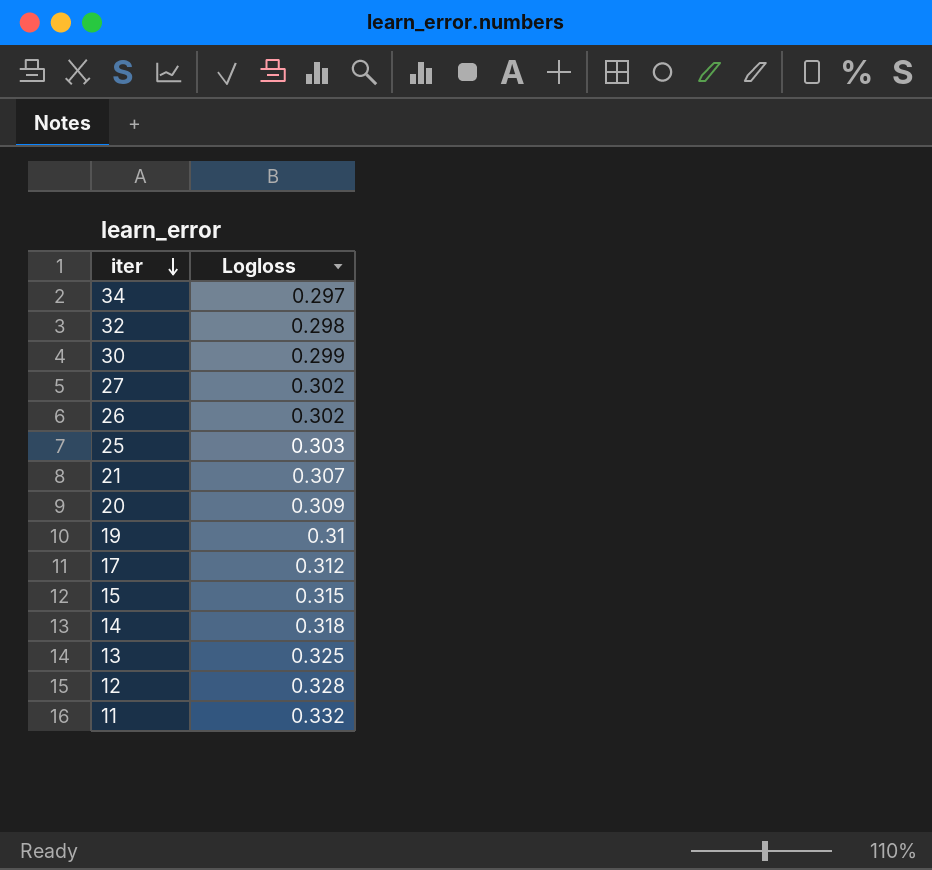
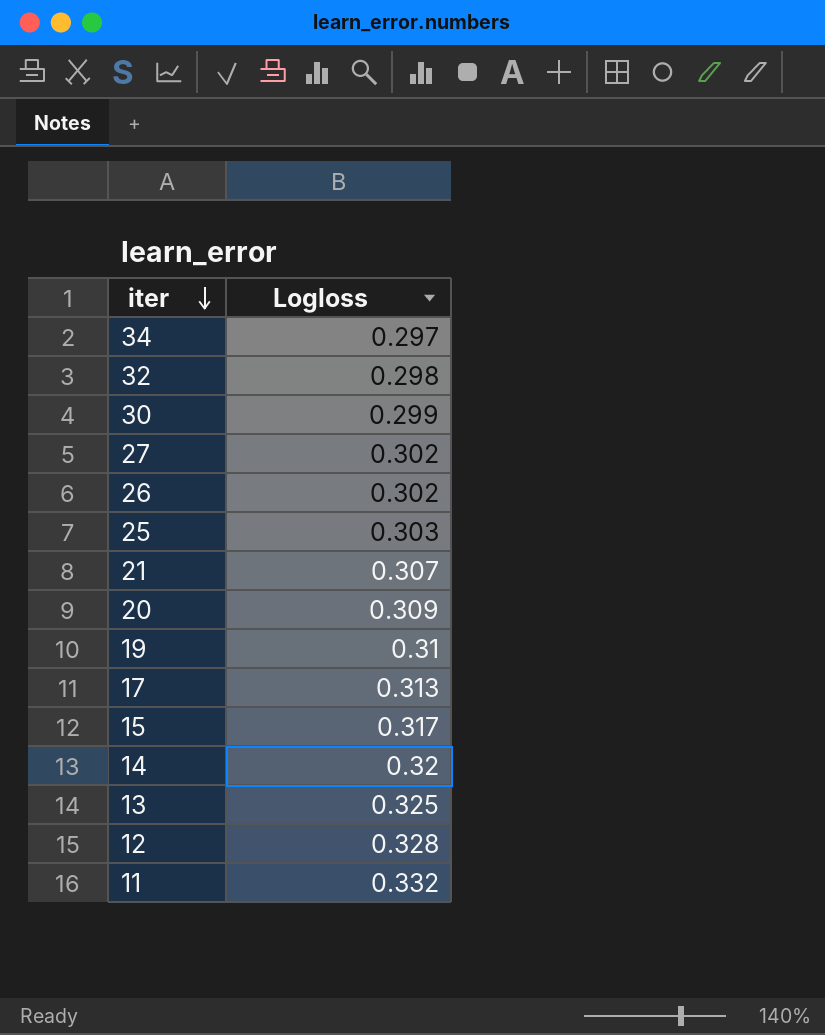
17 | Logloss: 0.312 -> 0.313
15 | Logloss: 0.315 -> 0.317
14 | Logloss: 0.318 -> 0.32

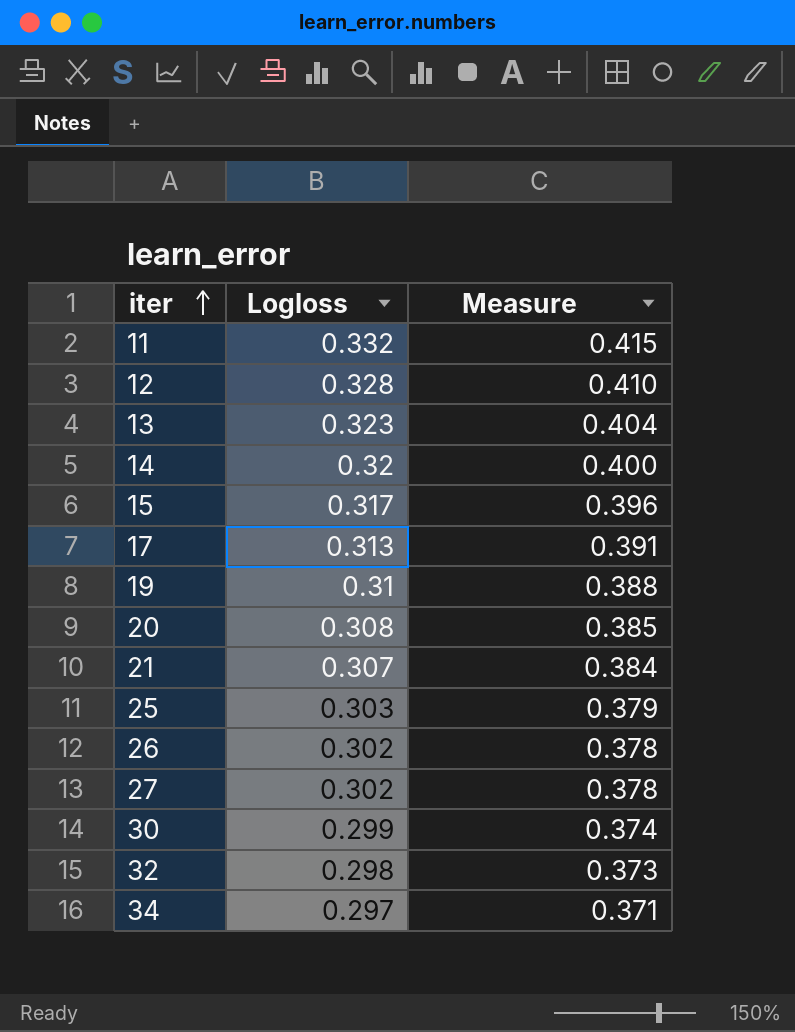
row order: iter descending -> iter ascending
column Measure | formula: none -> [Logloss] * 1.25
13 | Logloss: 0.325 -> 0.323
20 | Logloss: 0.309 -> 0.308

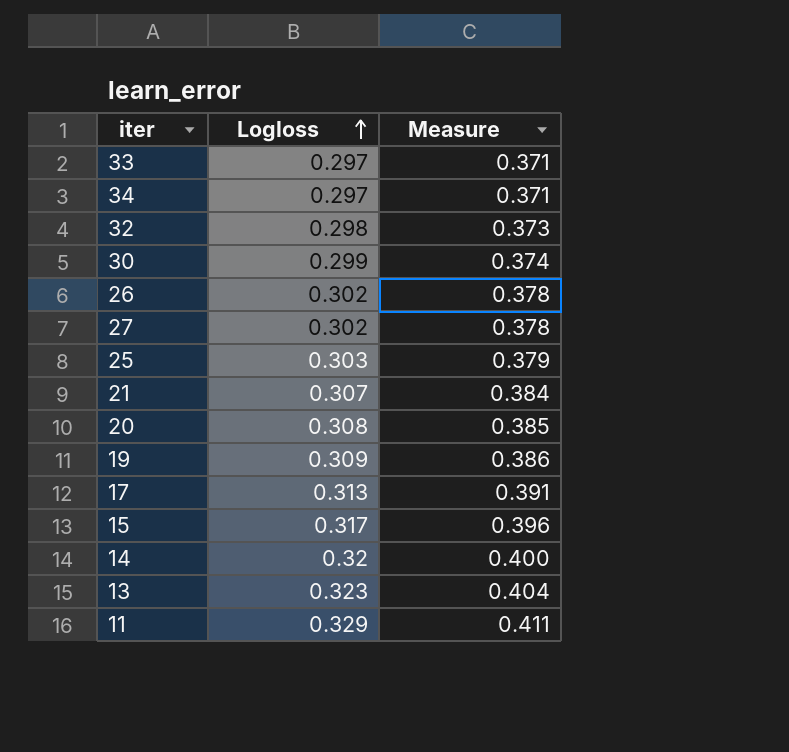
row order: iter ascending -> Logloss ascending
row 12: 0.328 | 0.410 -> none
row 33: none -> 0.297 | 0.371
19 | Logloss: 0.31 -> 0.309
19 | Measure: 0.388 -> 0.386
11 | Logloss: 0.332 -> 0.329
11 | Measure: 0.415 -> 0.411

